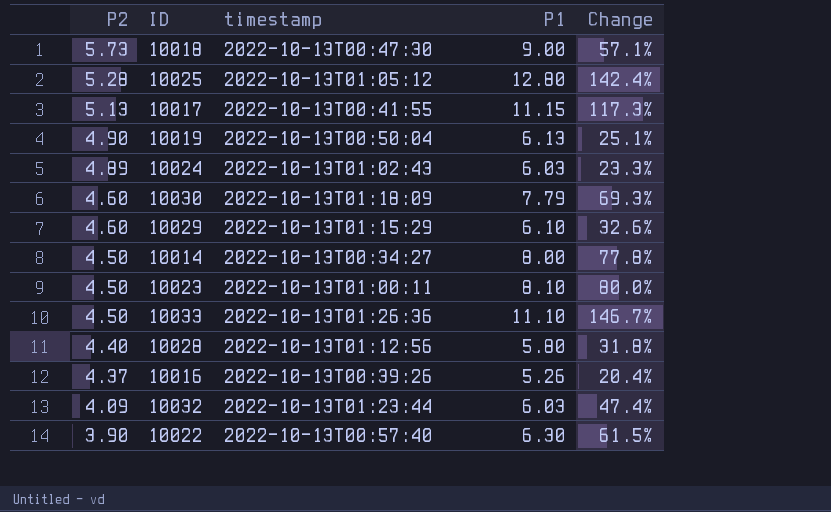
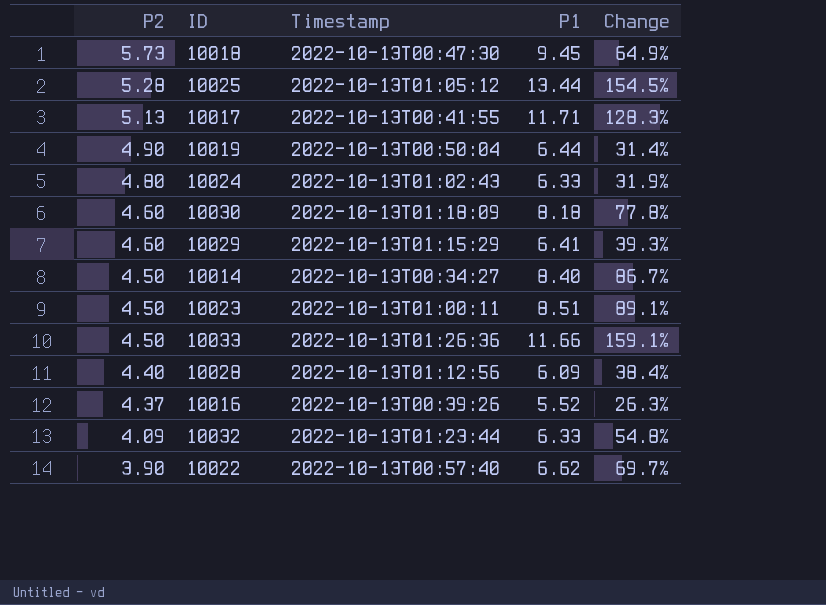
column name: timestamp -> Timestamp
10018 | P1: 9.00 -> 9.45
10018 | Change: 57.1% -> 64.9%
10025 | P1: 12.80 -> 13.44
10025 | Change: 142.4% -> 154.5%
10017 | P1: 11.15 -> 11.71
10017 | Change: 117.3% -> 128.3%
10019 | P1: 6.13 -> 6.44
10019 | Change: 25.1% -> 31.4%
10024 | P2: 4.89 -> 4.80
10024 | P1: 6.03 -> 6.33
10024 | Change: 23.3% -> 31.9%
10030 | P1: 7.79 -> 8.18
10030 | Change: 69.3% -> 77.8%
10029 | P1: 6.10 -> 6.41
10029 | Change: 32.6% -> 39.3%
10014 | P1: 8.00 -> 8.40
10014 | Change: 77.8% -> 86.7%
10023 | P1: 8.10 -> 8.51
10023 | Change: 80.0% -> 89.1%
10033 | P1: 11.10 -> 11.66
10033 | Change: 146.7% -> 159.1%
10028 | P1: 5.80 -> 6.09
10028 | Change: 31.8% -> 38.4%
10016 | P1: 5.26 -> 5.52
10016 | Change: 20.4% -> 26.3%
10032 | P1: 6.03 -> 6.33
10032 | Change: 47.4% -> 54.8%
10022 | P1: 6.30 -> 6.62
10022 | Change: 61.5% -> 69.7%

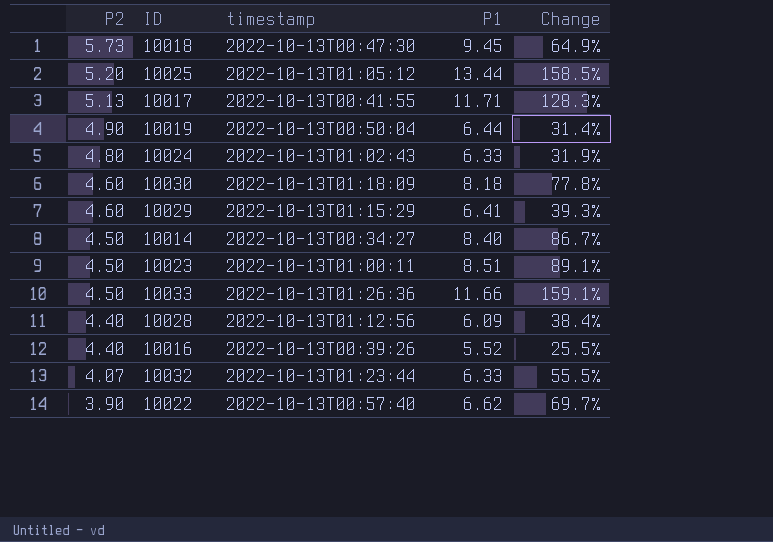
column name: Timestamp -> timestamp
10025 | P2: 5.28 -> 5.20
10025 | Change: 154.5% -> 158.5%
10016 | P2: 4.37 -> 4.40
10016 | Change: 26.3% -> 25.5%
10032 | P2: 4.09 -> 4.07
10032 | Change: 54.8% -> 55.5%

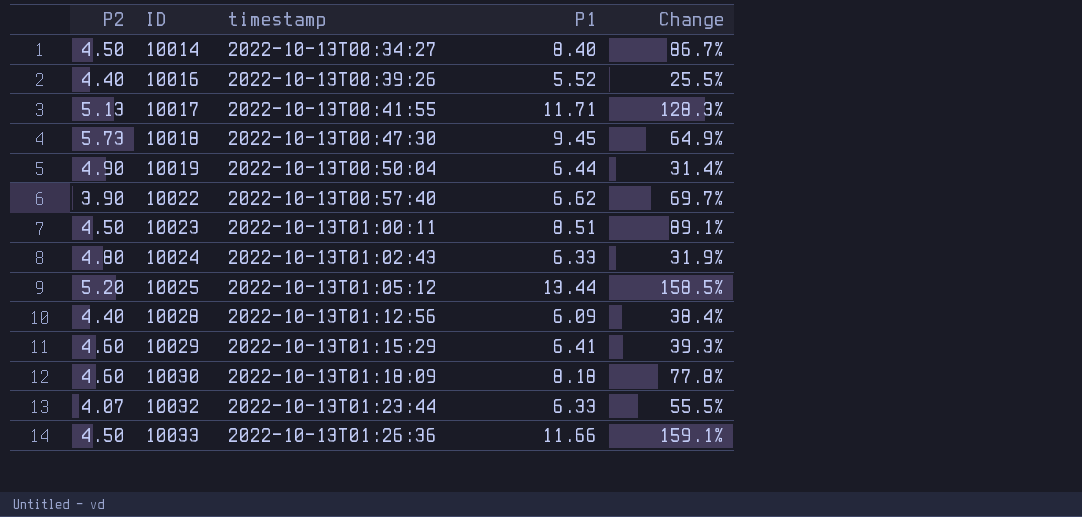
row order: P2 descending -> ID ascending

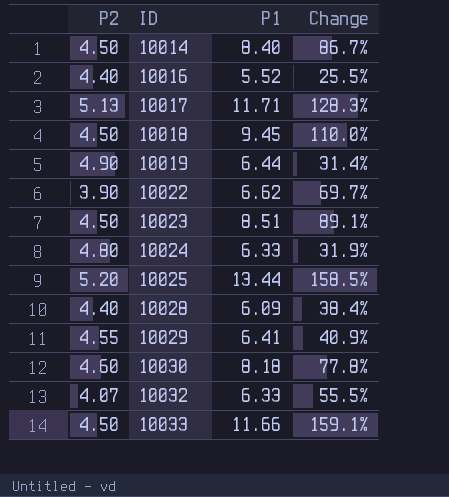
column timestamp | position: 3 -> none
10018 | P2: 5.73 -> 4.50
10018 | Change: 64.9% -> 110.0%
10029 | P2: 4.60 -> 4.55
10029 | Change: 39.3% -> 40.9%

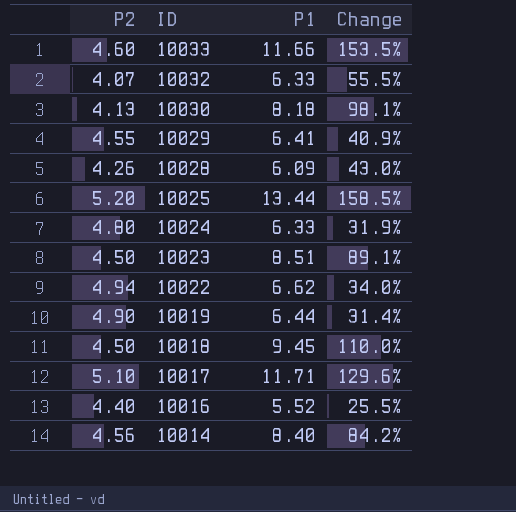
row order: ID ascending -> ID descending
10033 | P2: 4.50 -> 4.60
10033 | Change: 159.1% -> 153.5%
10030 | P2: 4.60 -> 4.13
10030 | Change: 77.8% -> 98.1%
10028 | P2: 4.40 -> 4.26
10028 | Change: 38.4% -> 43.0%
10022 | P2: 3.90 -> 4.94
10022 | Change: 69.7% -> 34.0%
10017 | P2: 5.13 -> 5.10
10017 | Change: 128.3% -> 129.6%
10014 | P2: 4.50 -> 4.56
10014 | Change: 86.7% -> 84.2%

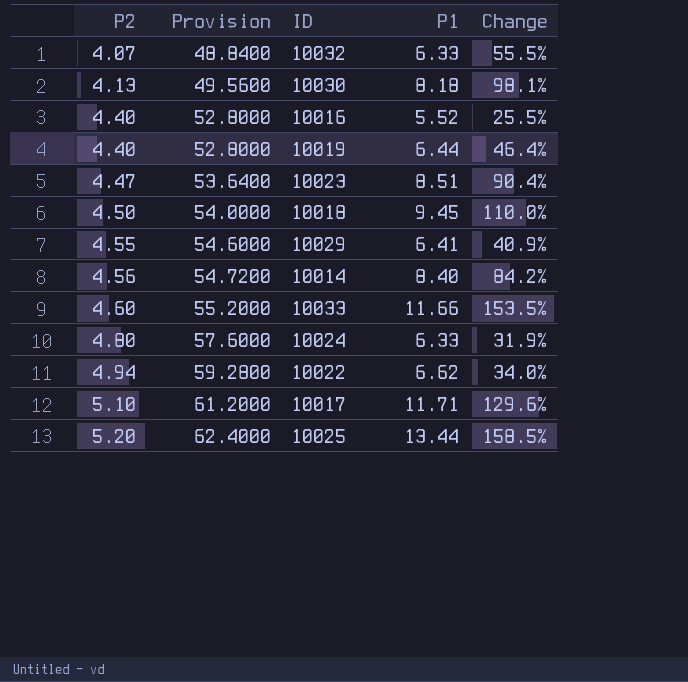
row order: ID descending -> P2 ascending
column Provision | formula: none -> [P2] * 12
row 10028: 4.26 | 6.09 | 43.0% -> none
10019 | P2: 4.90 -> 4.40
10019 | Change: 31.4% -> 46.4%
10023 | P2: 4.50 -> 4.47
10023 | Change: 89.1% -> 90.4%

